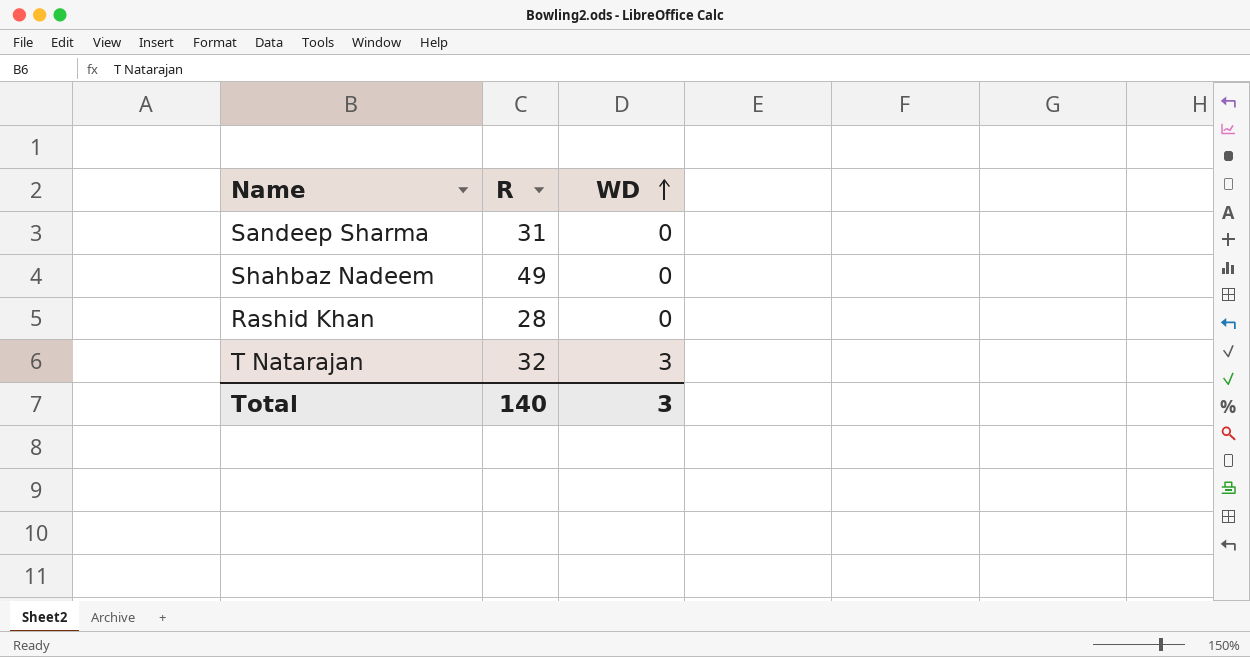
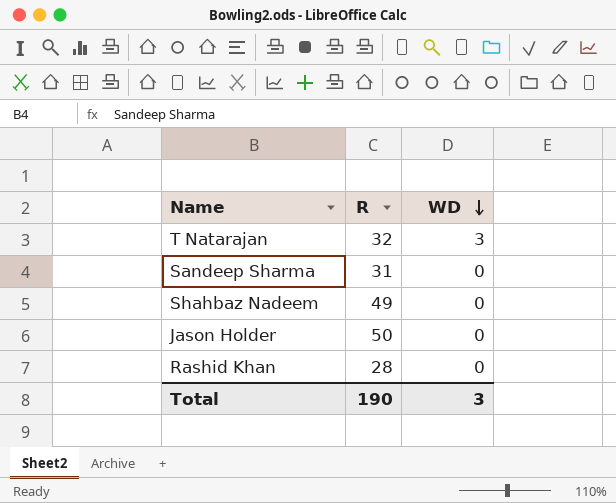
row order: WD ascending -> WD descending
row Jason Holder: none -> 50 | 0
Total | R: 140 -> 190

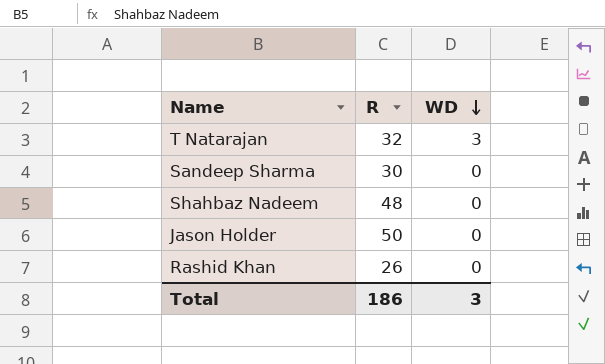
Sandeep Sharma | R: 31 -> 30
Shahbaz Nadeem | R: 49 -> 48
Rashid Khan | R: 28 -> 26
Total | R: 190 -> 186

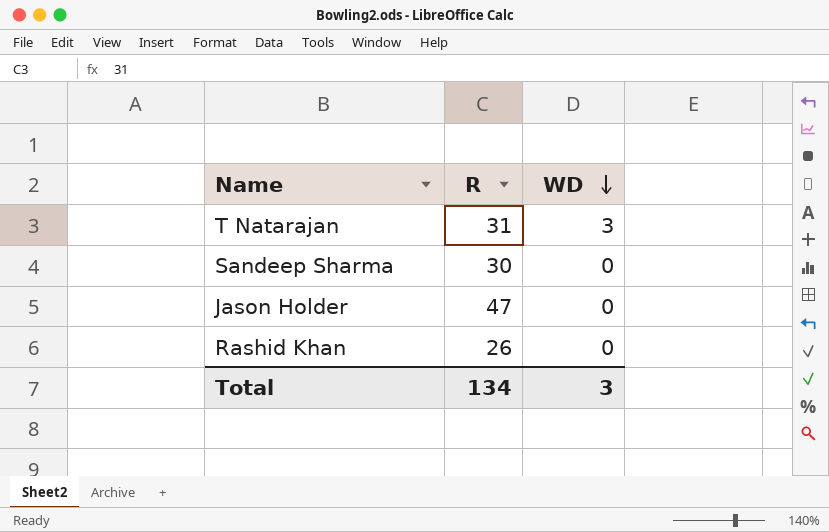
row Shahbaz Nadeem: 48 | 0 -> none
T Natarajan | R: 32 -> 31
Jason Holder | R: 50 -> 47
Total | R: 186 -> 134

